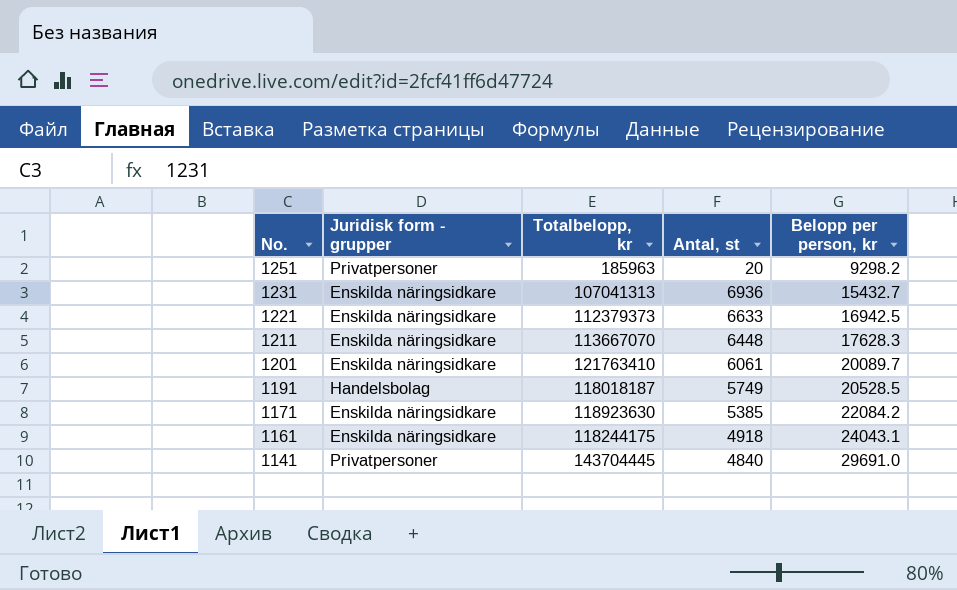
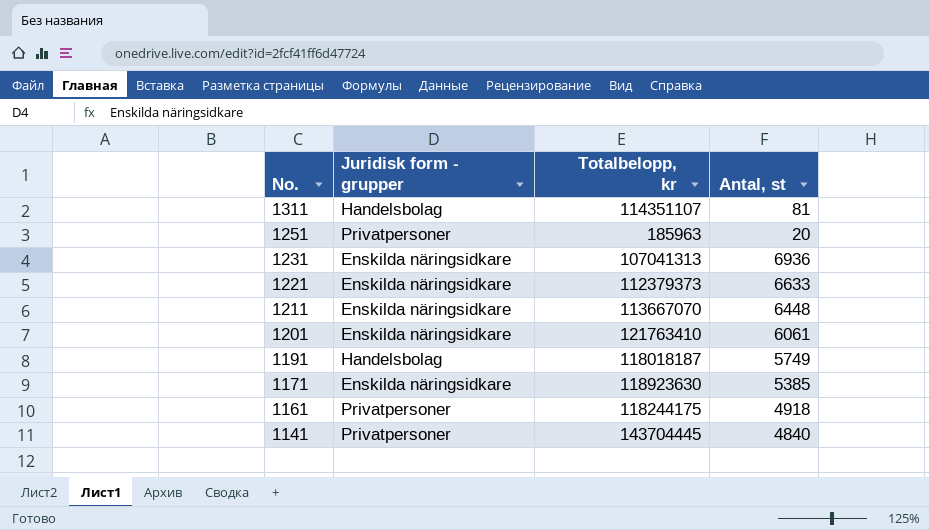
column Belopp per person, kr | formula: [Totalbelopp, kr] / [Antal, st] -> none
row 1311: none -> Handelsbolag | 114351107 | 81
1161 | Juridisk form - grupper: Enskilda näringsidkare -> Privatpersoner

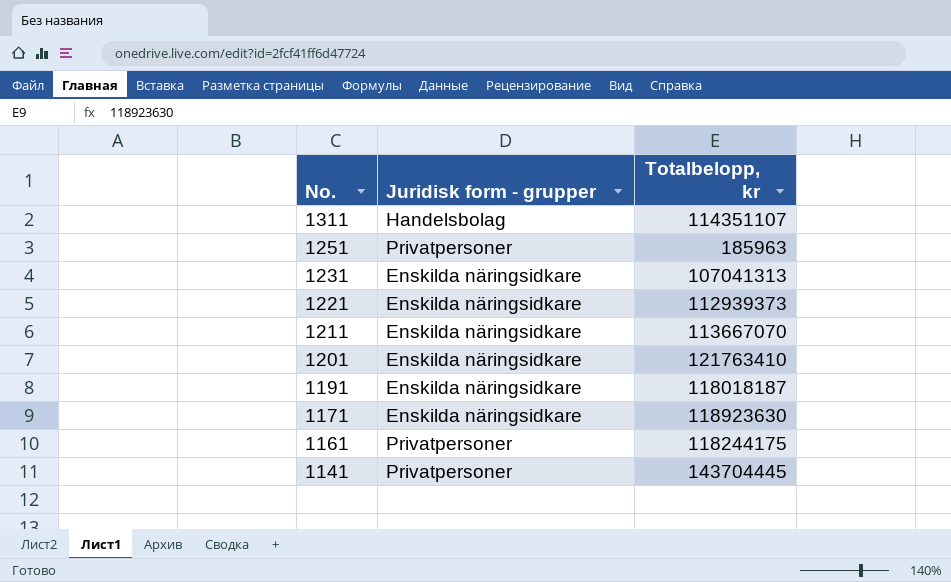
column Antal, st | position: 4 -> none
1221 | Totalbelopp, kr: 112379373 -> 112939373
1191 | Juridisk form - grupper: Handelsbolag -> Enskilda näringsidkare

